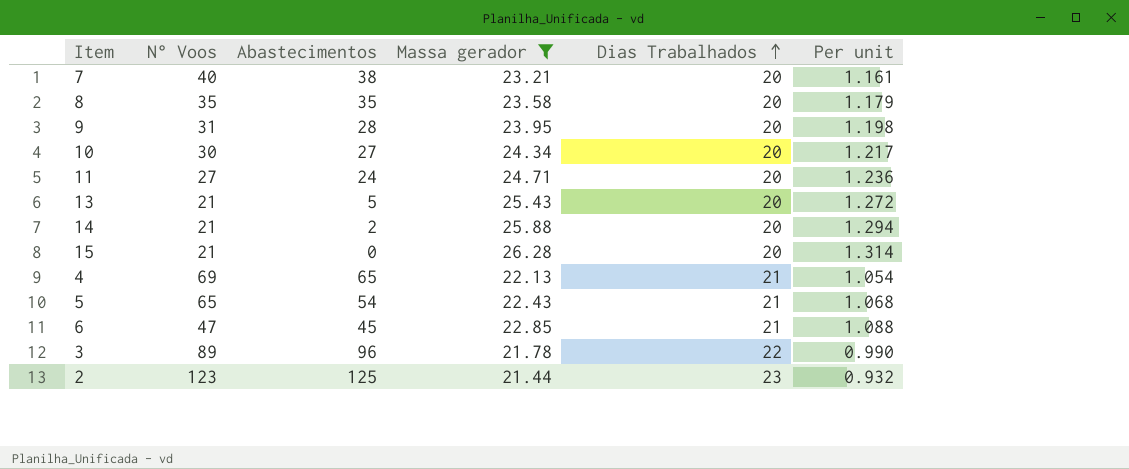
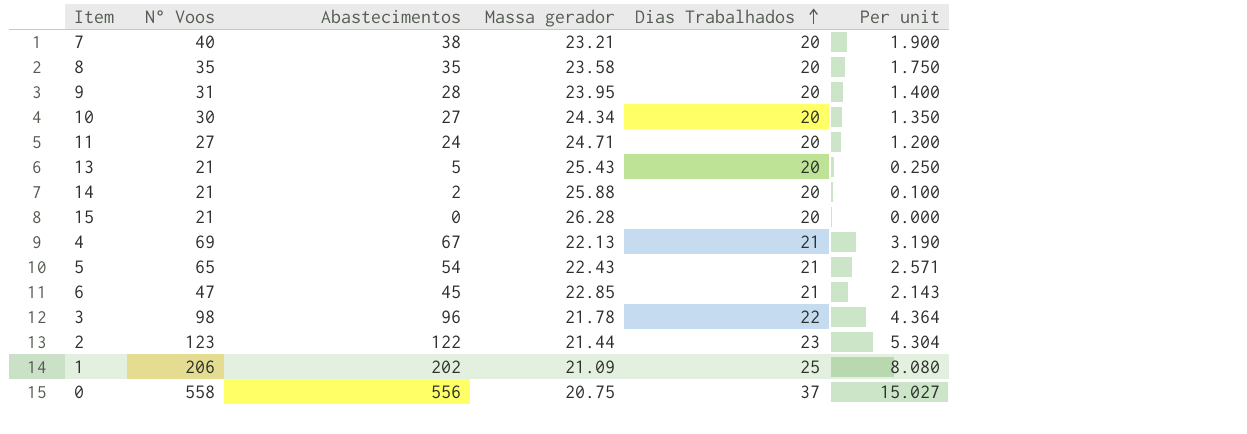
filter: Massa gerador >= 21.44 -> none
column Per unit | formula: [Massa gerador] / [Dias Trabalhados] -> [Abastecimentos] / [Dias Trabalhados]
4 | Abastecimentos: 65 -> 67
3 | N° Voos: 89 -> 98
2 | Abastecimentos: 125 -> 122

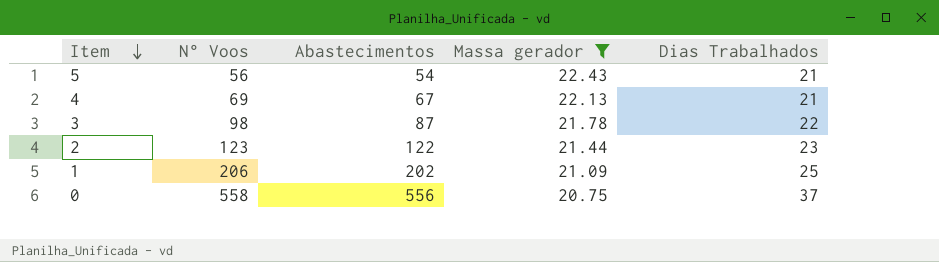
filter: none -> Massa gerador <= 22.43
row order: Dias Trabalhados ascending -> Item descending
column Per unit | formula: [Abastecimentos] / [Dias Trabalhados] -> none
5 | N° Voos: 65 -> 56
3 | Abastecimentos: 96 -> 87

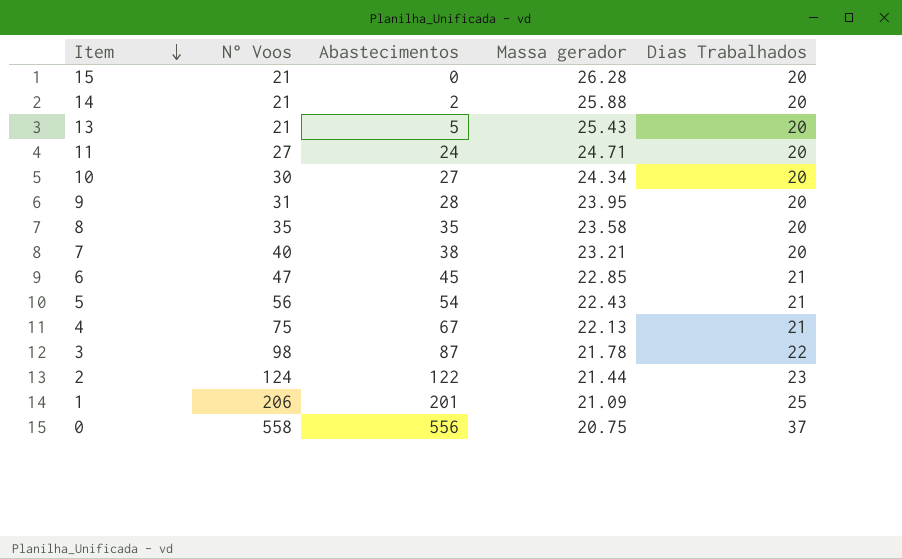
filter: Massa gerador <= 22.43 -> none
4 | N° Voos: 69 -> 75
2 | N° Voos: 123 -> 124
1 | Abastecimentos: 202 -> 201

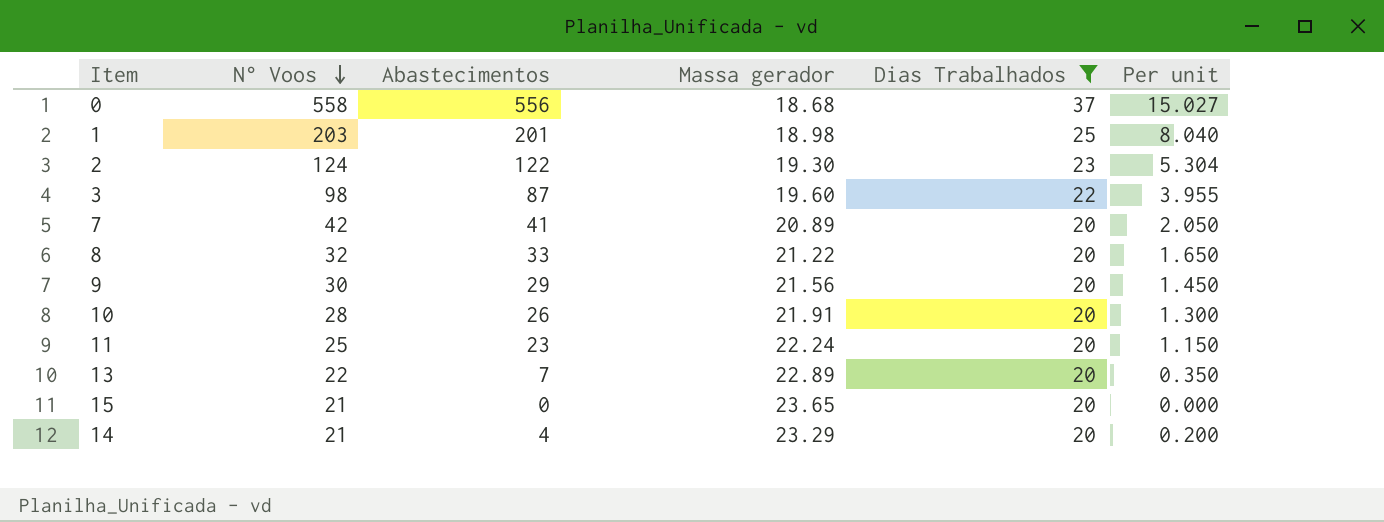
filter: none -> Dias Trabalhados != 21
row order: Item descending -> N° Voos descending
column Per unit | formula: none -> [Abastecimentos] / [Dias Trabalhados]
0 | Massa gerador: 20.75 -> 18.68
1 | N° Voos: 206 -> 203
1 | Massa gerador: 21.09 -> 18.98
2 | Massa gerador: 21.44 -> 19.30
3 | Massa gerador: 21.78 -> 19.60
7 | N° Voos: 40 -> 42
7 | Abastecimentos: 38 -> 41
7 | Massa gerador: 23.21 -> 20.89
8 | N° Voos: 35 -> 32
8 | Abastecimentos: 35 -> 33
8 | Massa gerador: 23.58 -> 21.22
9 | N° Voos: 31 -> 30
9 | Abastecimentos: 28 -> 29
9 | Massa gerador: 23.95 -> 21.56
10 | N° Voos: 30 -> 28
10 | Abastecimentos: 27 -> 26
10 | Massa gerador: 24.34 -> 21.91
11 | N° Voos: 27 -> 25
11 | Abastecimentos: 24 -> 23
11 | Massa gerador: 24.71 -> 22.24
13 | N° Voos: 21 -> 22
13 | Abastecimentos: 5 -> 7
13 | Massa gerador: 25.43 -> 22.89
15 | Massa gerador: 26.28 -> 23.65
14 | Abastecimentos: 2 -> 4
14 | Massa gerador: 25.88 -> 23.29

